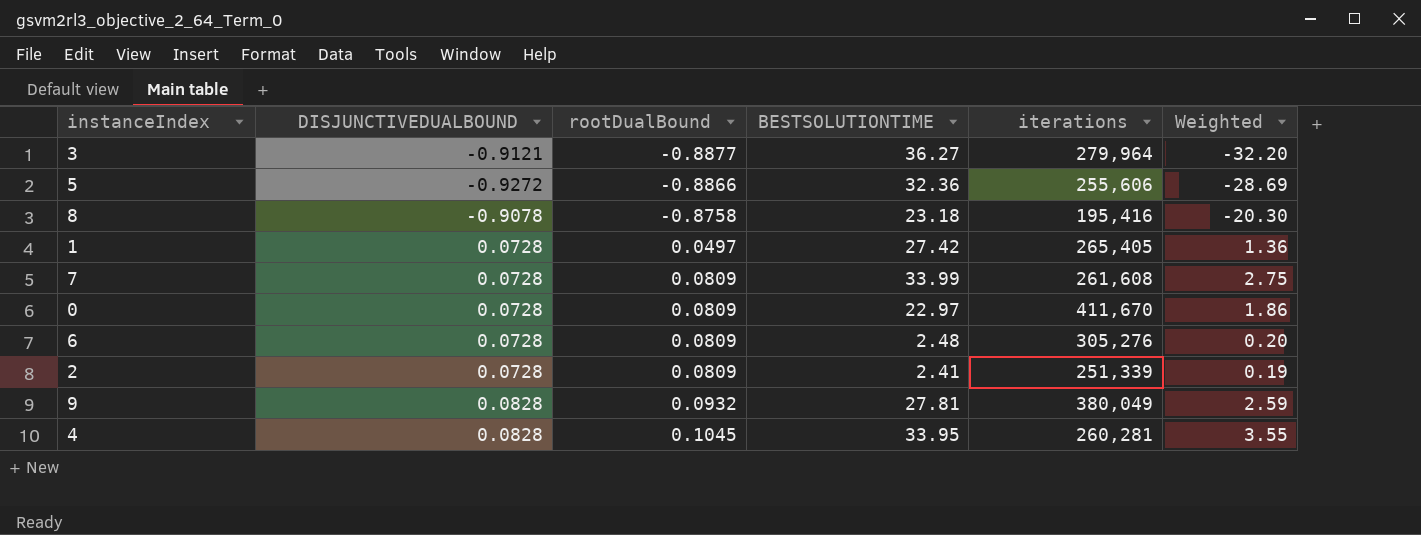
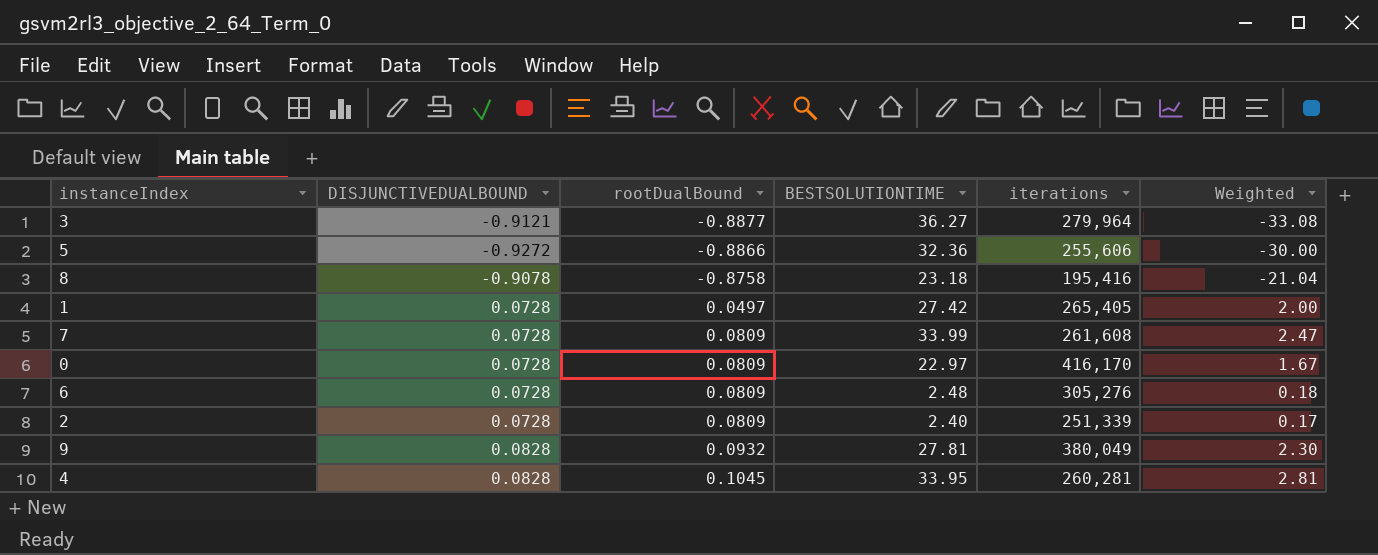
column Weighted | formula: [rootDualBound] * [BESTSOLUTIONTIME] -> [DISJUNCTIVEDUALBOUND] * [BESTSOLUTIONTIME]
0 | iterations: 411,670 -> 416,170
2 | BESTSOLUTIONTIME: 2.41 -> 2.40

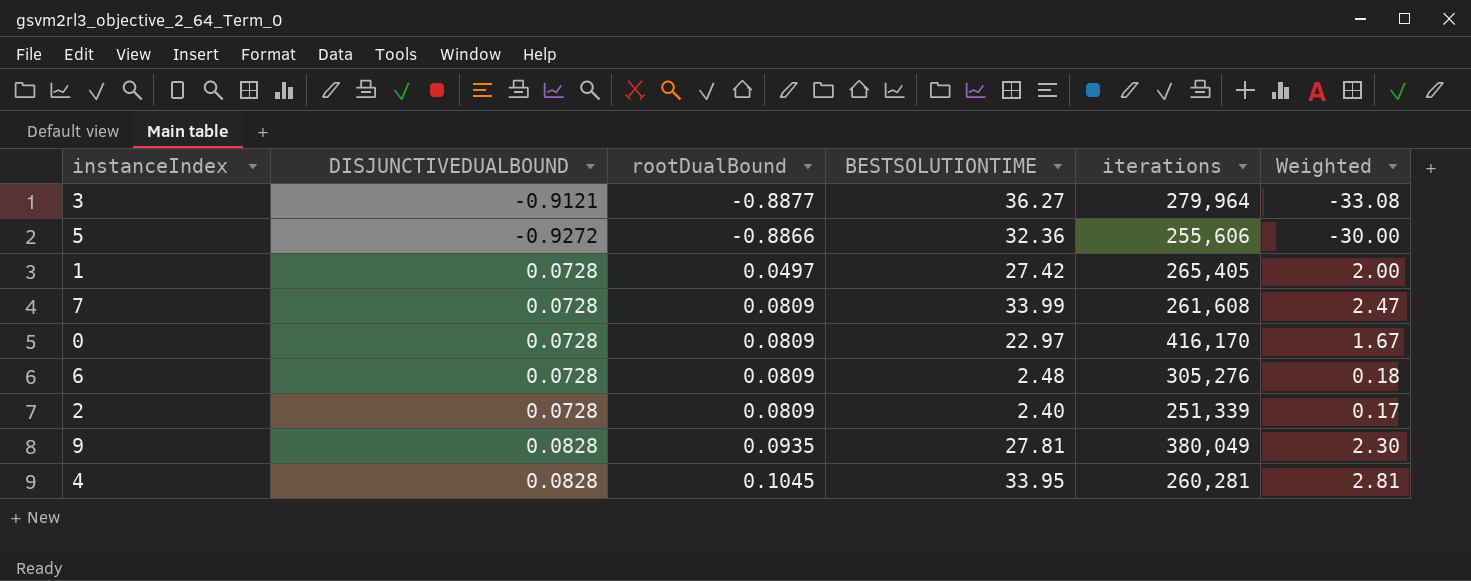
row 8: -0.9078 | -0.8758 | 23.18 | 195,416 | -21.04 -> none
9 | rootDualBound: 0.0932 -> 0.0935

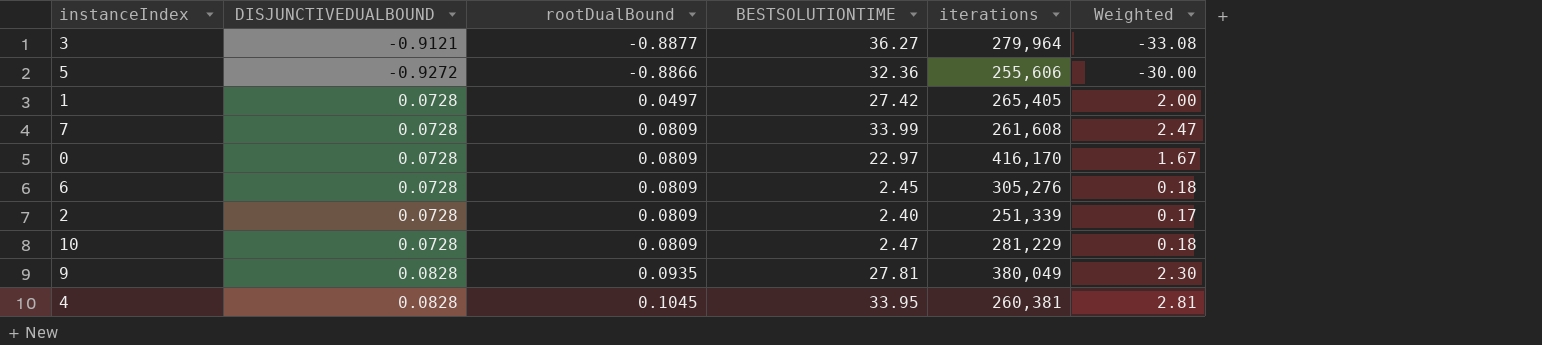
6 | BESTSOLUTIONTIME: 2.48 -> 2.45
row 10: none -> 0.0728 | 0.0809 | 2.47 | 281,229 | 0.18
4 | iterations: 260,281 -> 260,381

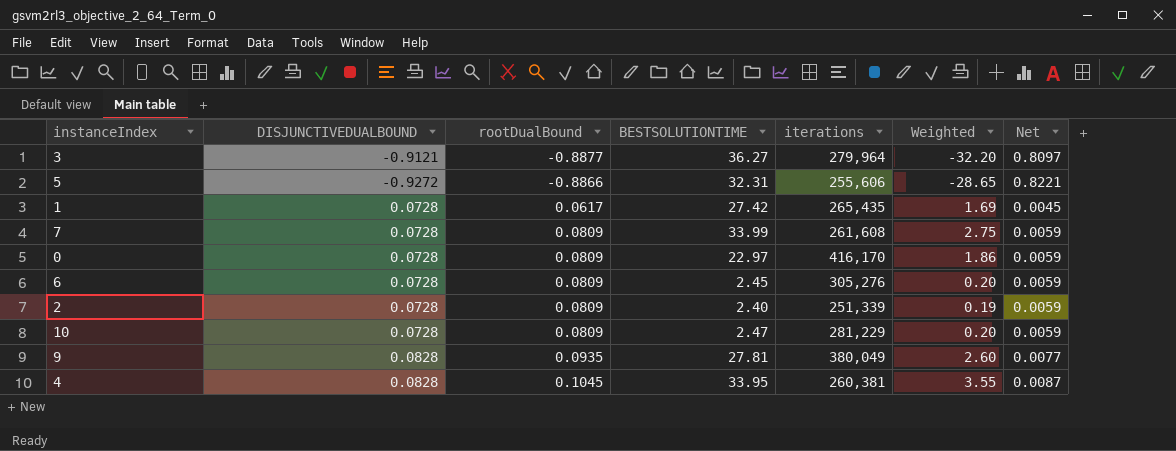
column Weighted | formula: [DISJUNCTIVEDUALBOUND] * [BESTSOLUTIONTIME] -> [rootDualBound] * [BESTSOLUTIONTIME]
column Net | formula: none -> [DISJUNCTIVEDUALBOUND] * [rootDualBound]
5 | BESTSOLUTIONTIME: 32.36 -> 32.31
1 | rootDualBound: 0.0497 -> 0.0617
1 | iterations: 265,405 -> 265,435

